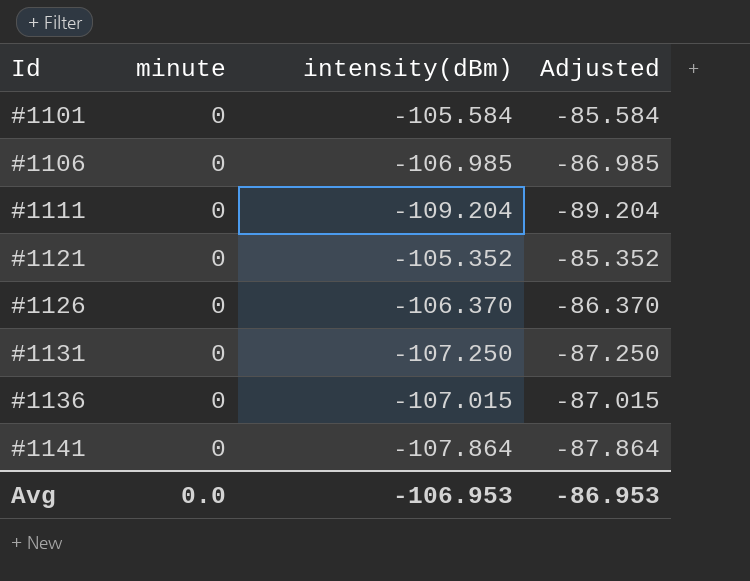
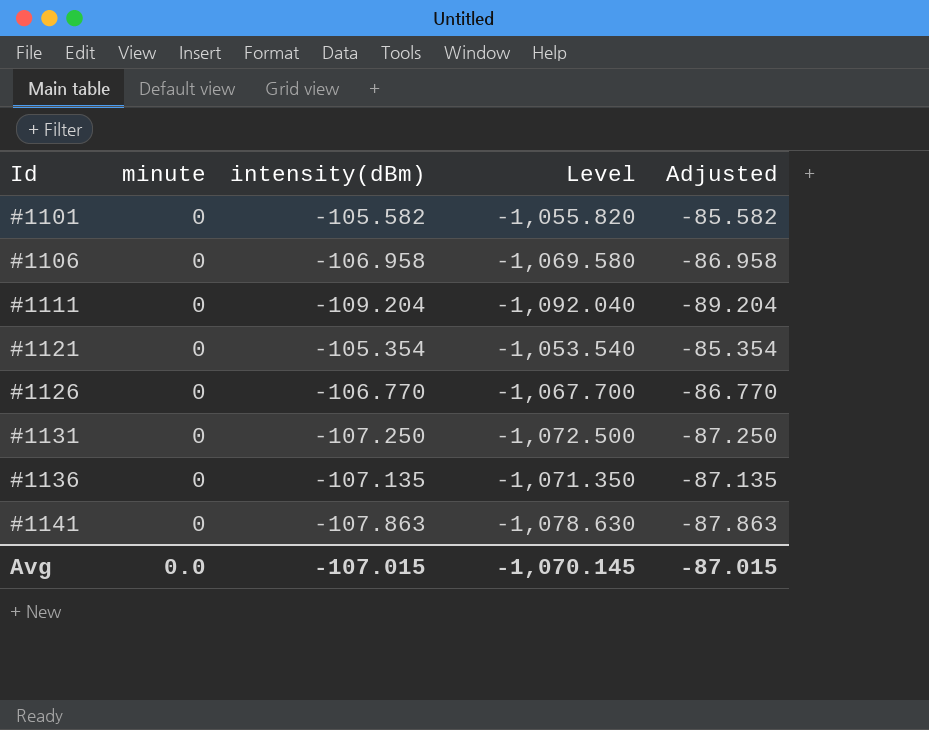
column Level | formula: none -> [intensity(dBm)] * 10
#1101 | intensity(dBm): -105.584 -> -105.582
#1101 | Adjusted: -85.584 -> -85.582
#1106 | intensity(dBm): -106.985 -> -106.958
#1106 | Adjusted: -86.985 -> -86.958
#1121 | intensity(dBm): -105.352 -> -105.354
#1121 | Adjusted: -85.352 -> -85.354
#1126 | intensity(dBm): -106.370 -> -106.770
#1126 | Adjusted: -86.370 -> -86.770
#1136 | intensity(dBm): -107.015 -> -107.135
#1136 | Adjusted: -87.015 -> -87.135
#1141 | intensity(dBm): -107.864 -> -107.863
#1141 | Adjusted: -87.864 -> -87.863
Avg | intensity(dBm): -106.953 -> -107.015
Avg | Adjusted: -86.953 -> -87.015

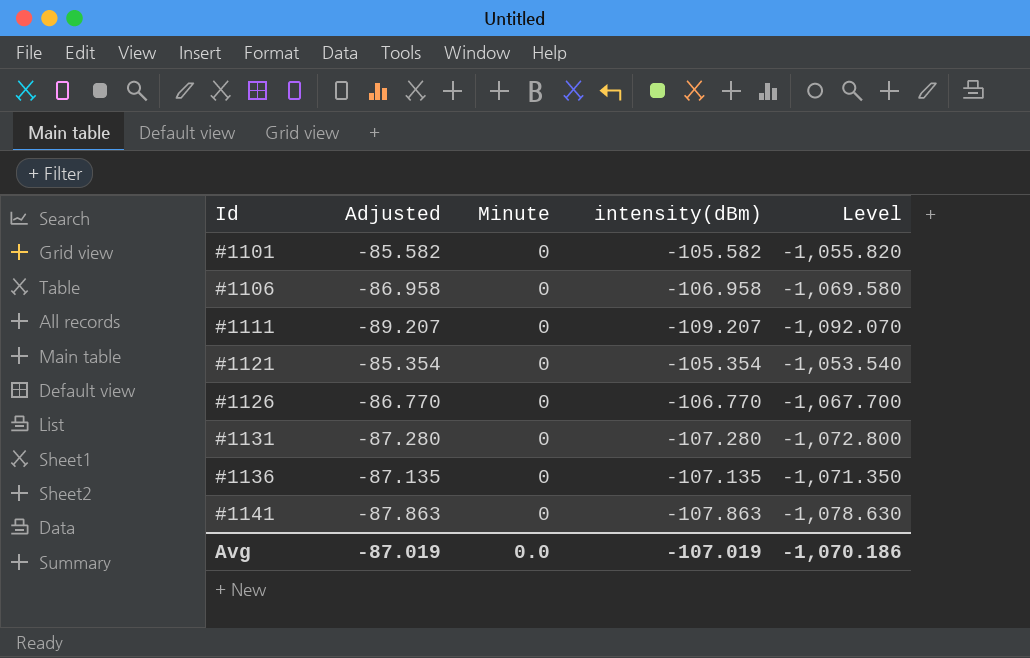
column Adjusted | position: 5 -> 2
column name: minute -> Minute
#1111 | Adjusted: -89.204 -> -89.207
#1111 | intensity(dBm): -109.204 -> -109.207
#1111 | Level: -1,092.040 -> -1,092.070
#1131 | Adjusted: -87.250 -> -87.280
#1131 | intensity(dBm): -107.250 -> -107.280
#1131 | Level: -1,072.500 -> -1,072.800
Avg | Adjusted: -87.015 -> -87.019
Avg | intensity(dBm): -107.015 -> -107.019
Avg | Level: -1,070.145 -> -1,070.186

